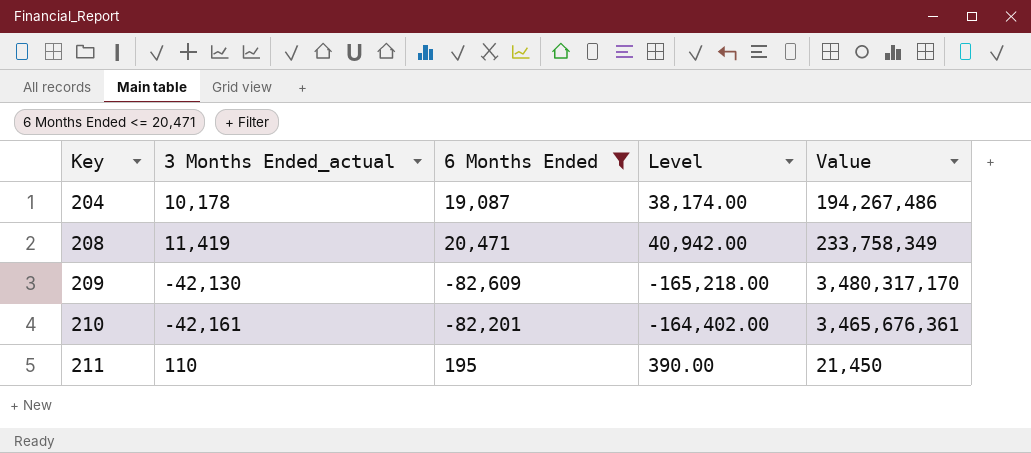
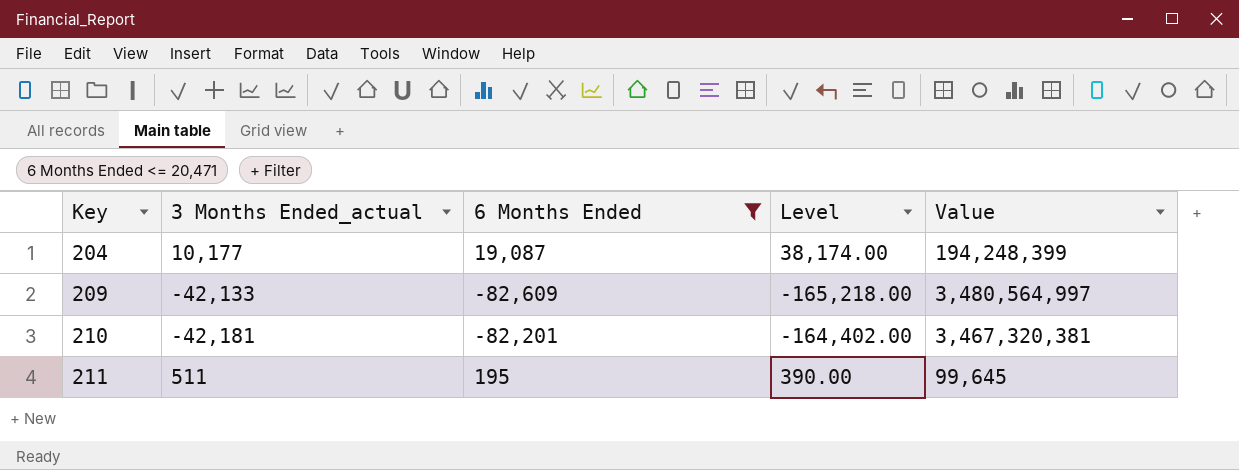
row 208: 11,419 | 20,471 | 40,942.00 | 233,758,349 -> none
204 | 3 Months Ended_actual: 10,178 -> 10,177
204 | Value: 194,267,486 -> 194,248,399
209 | 3 Months Ended_actual: -42,130 -> -42,133
209 | Value: 3,480,317,170 -> 3,480,564,997
210 | 3 Months Ended_actual: -42,161 -> -42,181
210 | Value: 3,465,676,361 -> 3,467,320,381
211 | 3 Months Ended_actual: 110 -> 511
211 | Value: 21,450 -> 99,645

